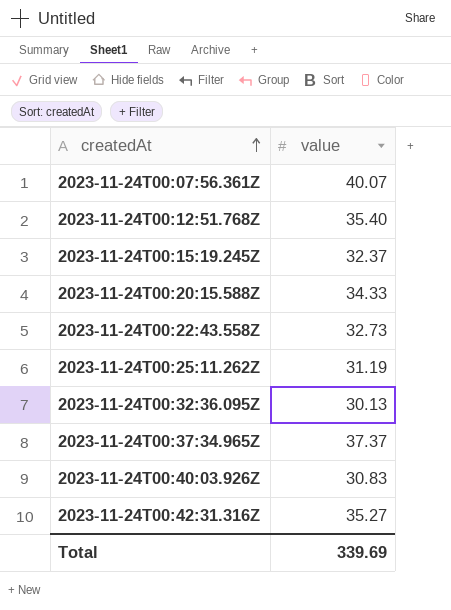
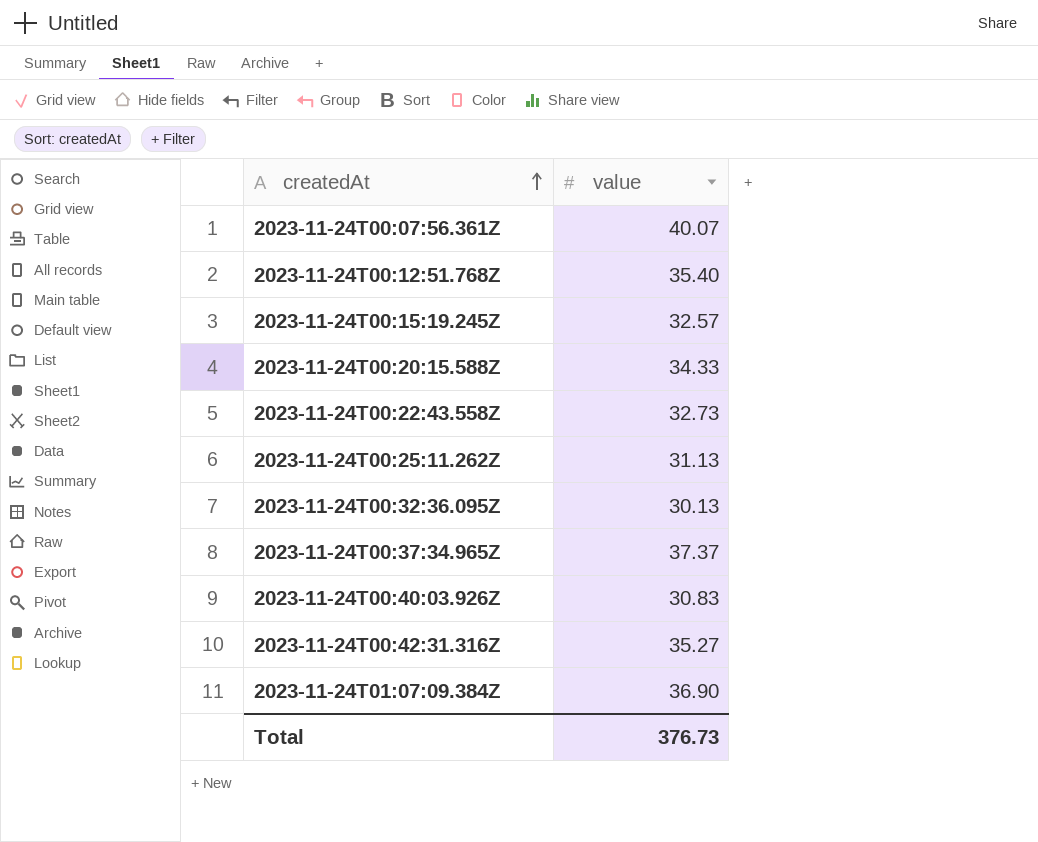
2023-11-24T00:15:19.245Z | value: 32.37 -> 32.57
2023-11-24T00:25:11.262Z | value: 31.19 -> 31.13
row 2023-11-24T01:07:09.384Z: none -> 36.90
Total | value: 339.69 -> 376.73

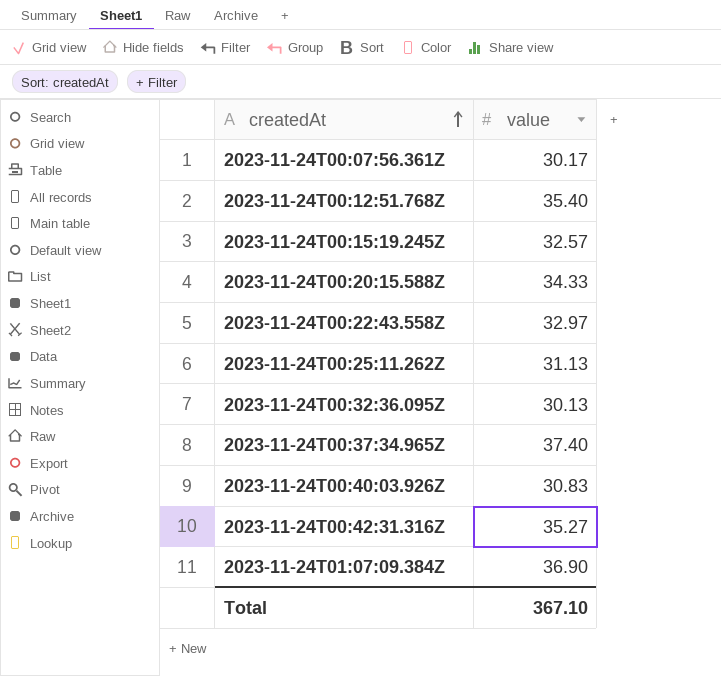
2023-11-24T00:07:56.361Z | value: 40.07 -> 30.17
2023-11-24T00:22:43.558Z | value: 32.73 -> 32.97
2023-11-24T00:37:34.965Z | value: 37.37 -> 37.40
Total | value: 376.73 -> 367.10

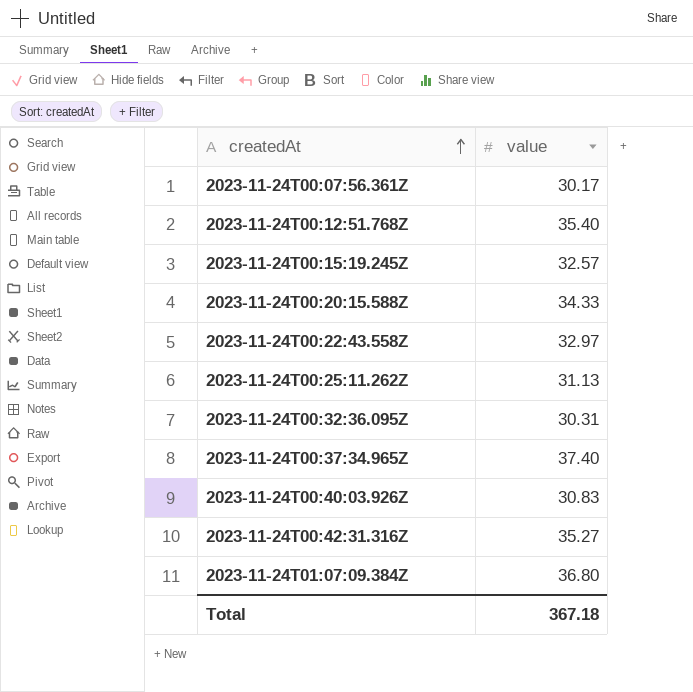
2023-11-24T00:32:36.095Z | value: 30.13 -> 30.31
2023-11-24T01:07:09.384Z | value: 36.90 -> 36.80
Total | value: 367.10 -> 367.18

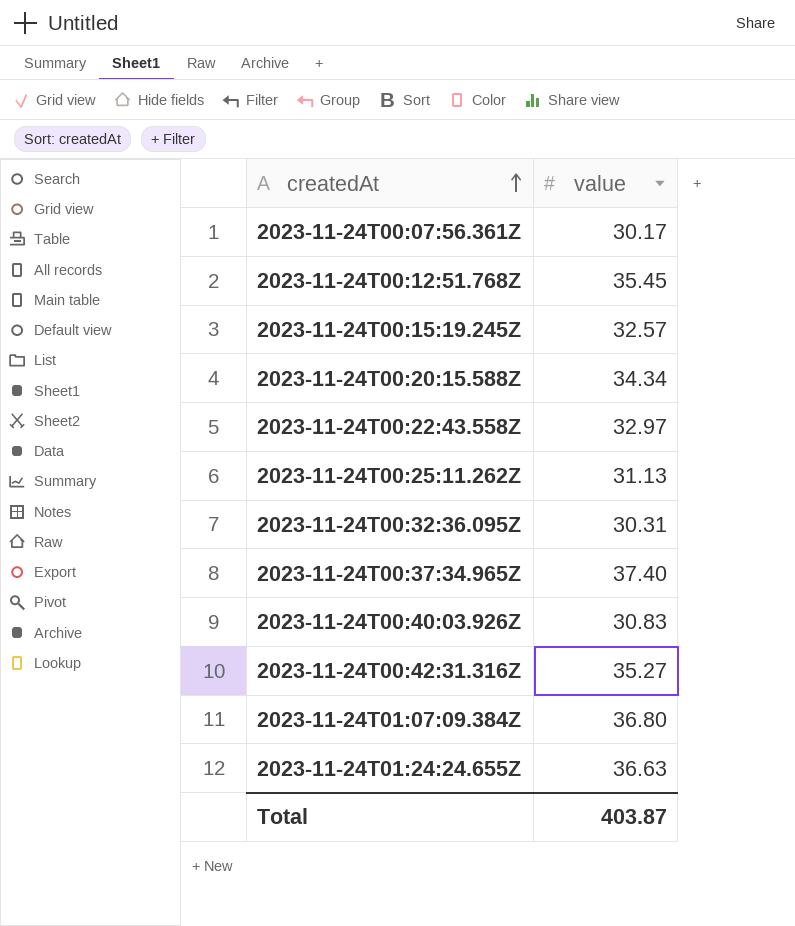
2023-11-24T00:12:51.768Z | value: 35.40 -> 35.45
2023-11-24T00:20:15.588Z | value: 34.33 -> 34.34
row 2023-11-24T01:24:24.655Z: none -> 36.63
Total | value: 367.18 -> 403.87

